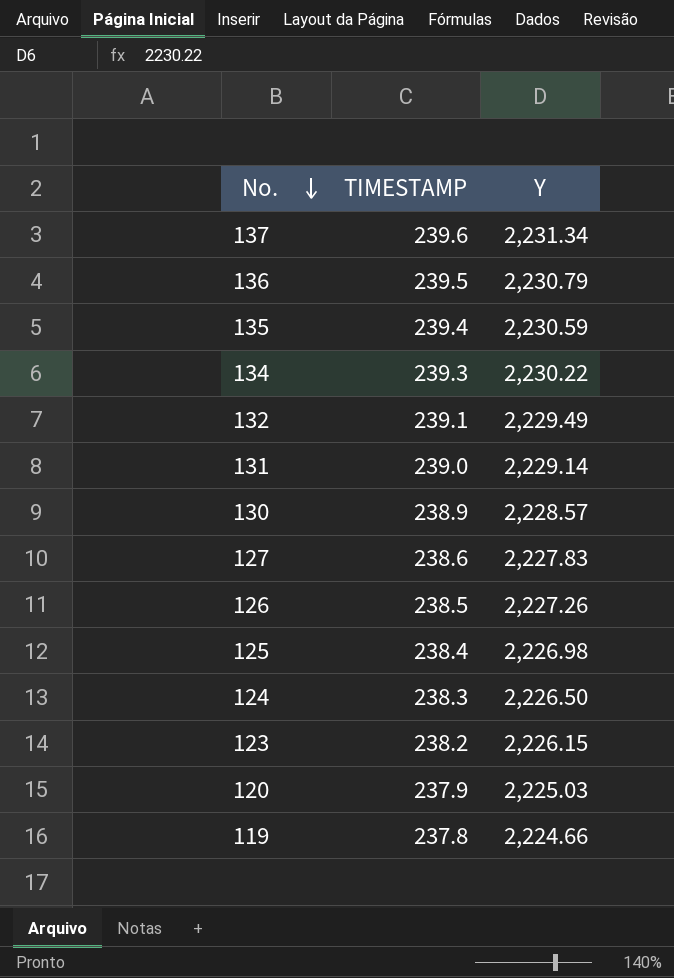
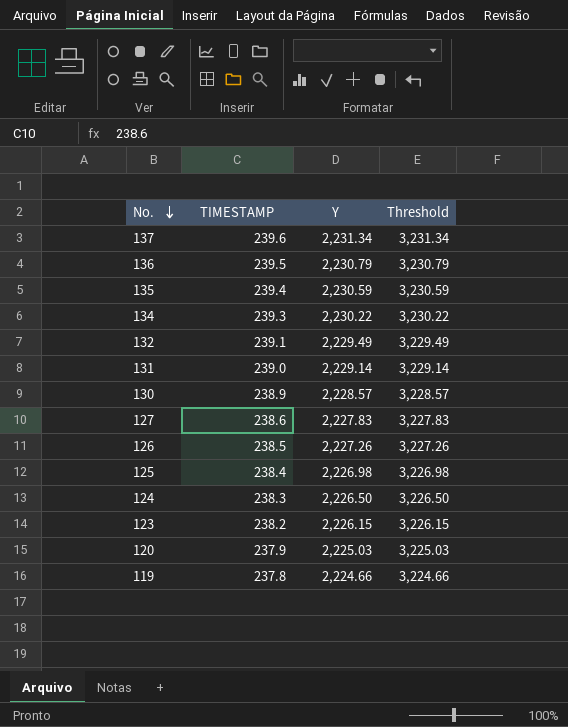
column Threshold | formula: none -> [Y] + 1000

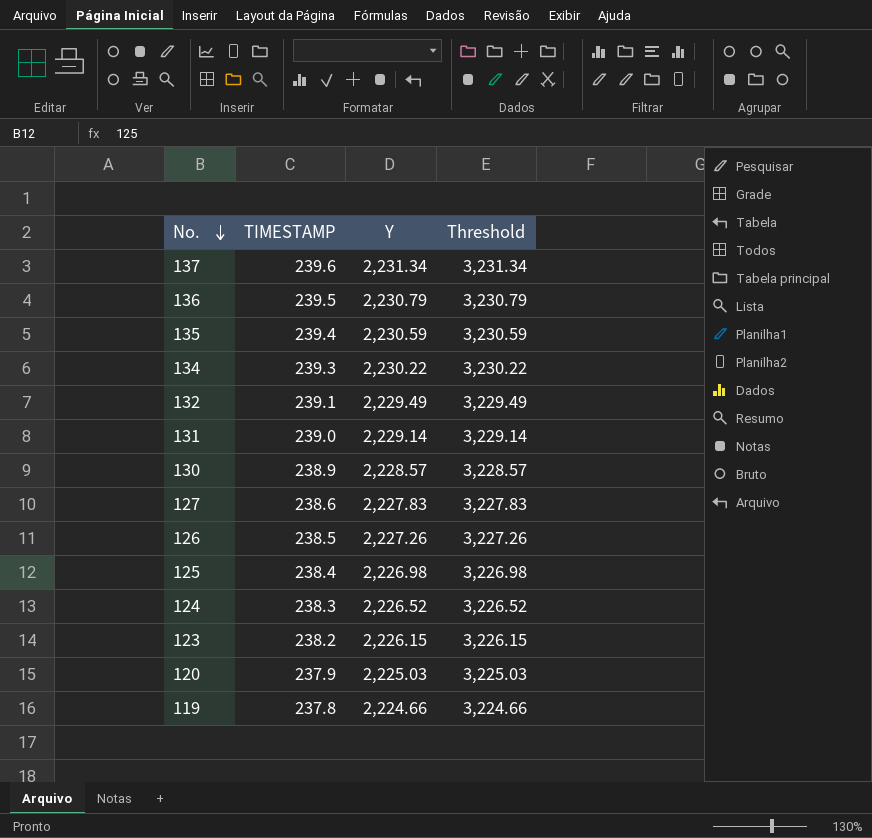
124 | Y: 2,226.50 -> 2,226.52
124 | Threshold: 3,226.50 -> 3,226.52

